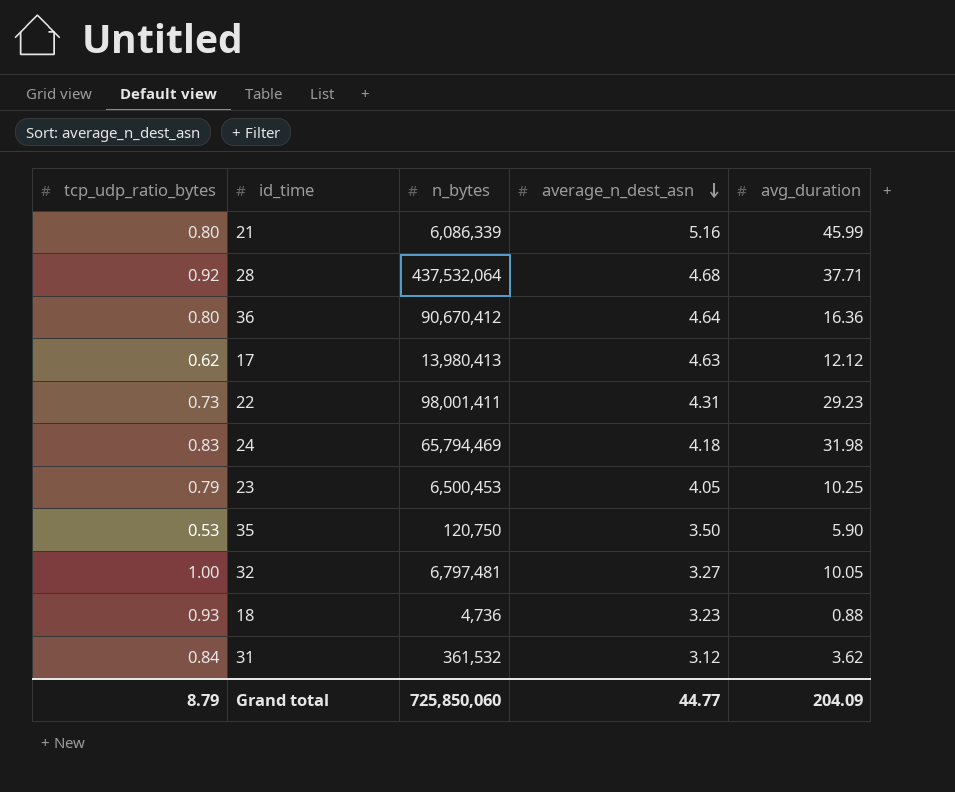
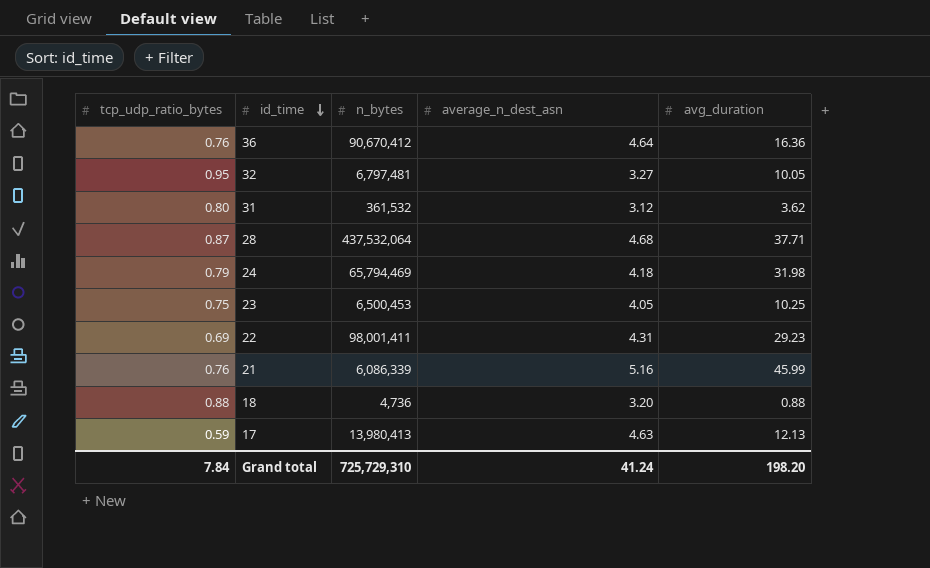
row order: average_n_dest_asn descending -> id_time descending
row 35: 0.53 | 120,750 | 3.50 | 5.90 -> none
36 | tcp_udp_ratio_bytes: 0.80 -> 0.76
32 | tcp_udp_ratio_bytes: 1.00 -> 0.95
31 | tcp_udp_ratio_bytes: 0.84 -> 0.80
28 | tcp_udp_ratio_bytes: 0.92 -> 0.87
24 | tcp_udp_ratio_bytes: 0.83 -> 0.79
23 | tcp_udp_ratio_bytes: 0.79 -> 0.75
22 | tcp_udp_ratio_bytes: 0.73 -> 0.69
21 | tcp_udp_ratio_bytes: 0.80 -> 0.76
18 | tcp_udp_ratio_bytes: 0.93 -> 0.88
18 | average_n_dest_asn: 3.23 -> 3.20
17 | tcp_udp_ratio_bytes: 0.62 -> 0.59
17 | avg_duration: 12.12 -> 12.13
Grand total | tcp_udp_ratio_bytes: 8.79 -> 7.84
Grand total | n_bytes: 725,850,060 -> 725,729,310
Grand total | average_n_dest_asn: 44.77 -> 41.24
Grand total | avg_duration: 204.09 -> 198.20

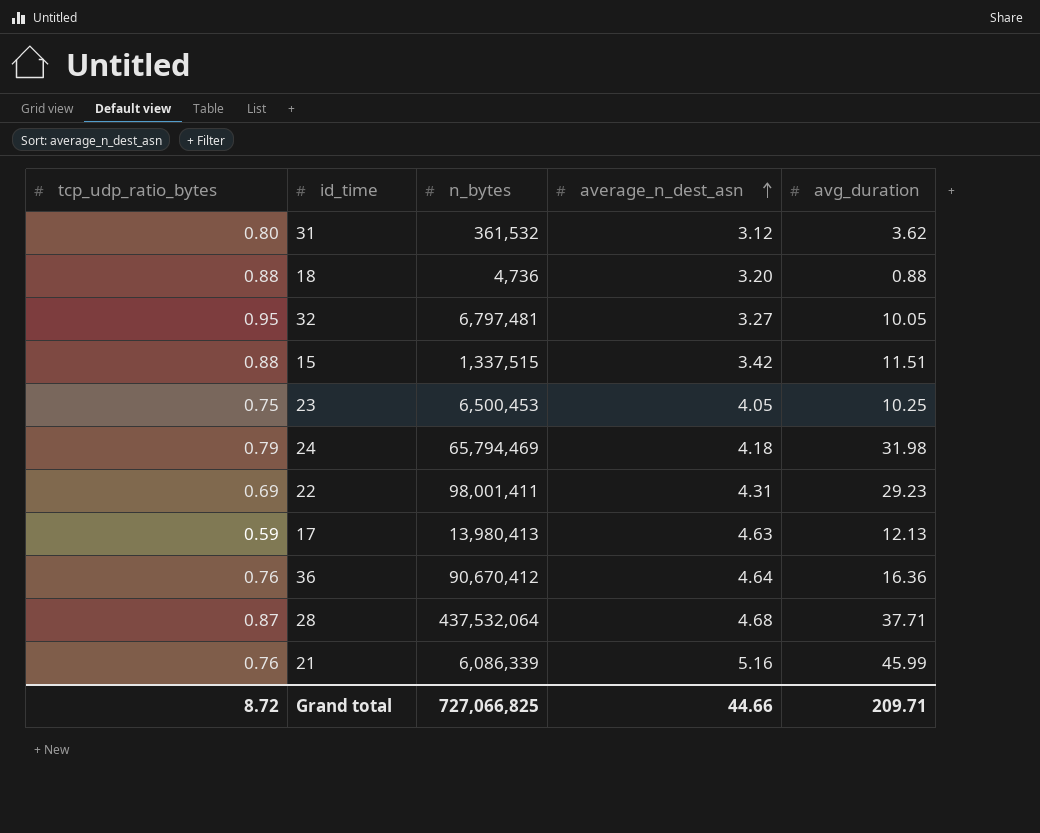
row order: id_time descending -> average_n_dest_asn ascending
row 15: none -> 0.88 | 1,337,515 | 3.42 | 11.51
Grand total | tcp_udp_ratio_bytes: 7.84 -> 8.72
Grand total | n_bytes: 725,729,310 -> 727,066,825
Grand total | average_n_dest_asn: 41.24 -> 44.66
Grand total | avg_duration: 198.20 -> 209.71

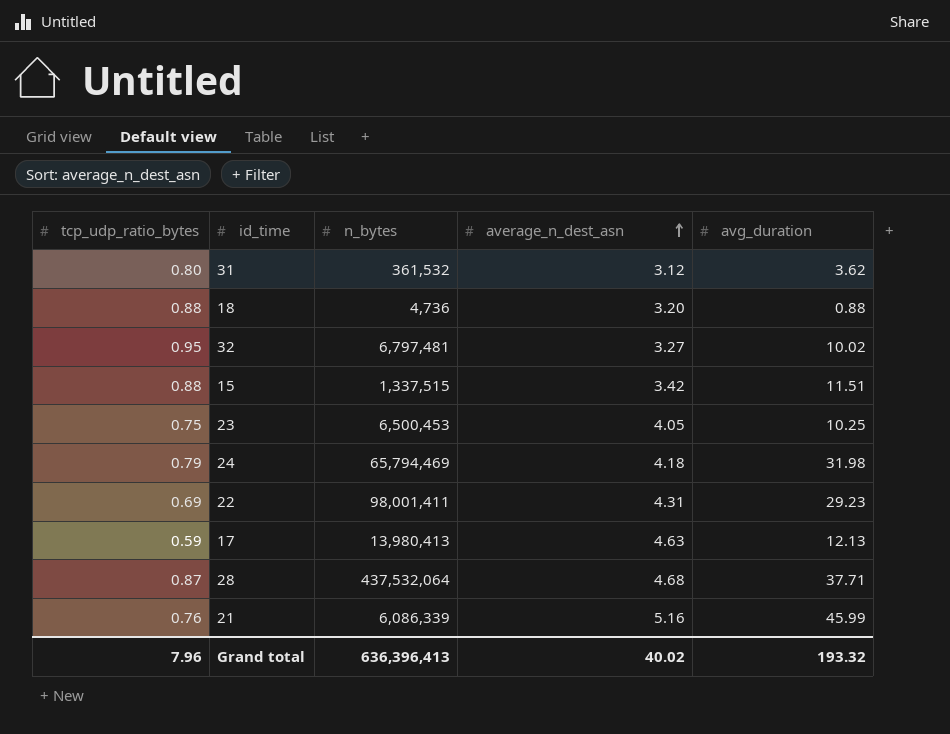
row 36: 0.76 | 90,670,412 | 4.64 | 16.36 -> none
32 | avg_duration: 10.05 -> 10.02
Grand total | tcp_udp_ratio_bytes: 8.72 -> 7.96
Grand total | n_bytes: 727,066,825 -> 636,396,413
Grand total | average_n_dest_asn: 44.66 -> 40.02
Grand total | avg_duration: 209.71 -> 193.32

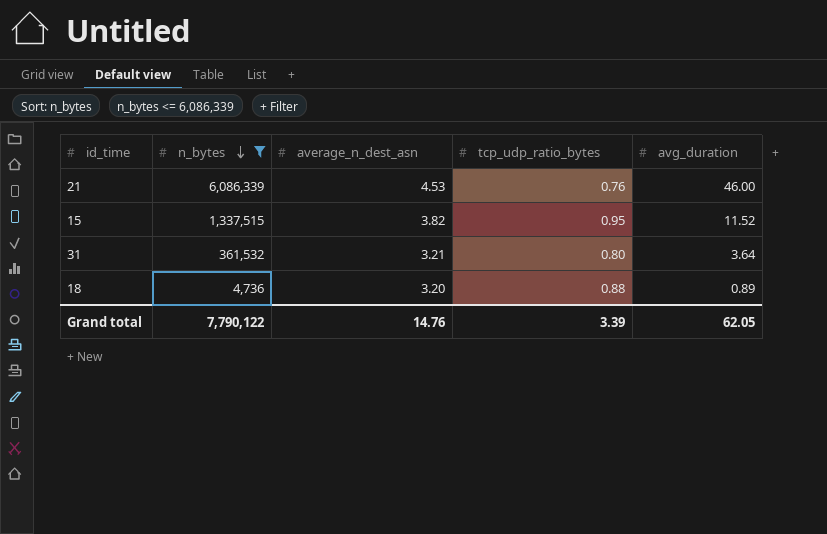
filter: none -> n_bytes <= 6,086,339
row order: average_n_dest_asn ascending -> n_bytes descending
column tcp_udp_ratio_bytes | position: 1 -> 4
21 | average_n_dest_asn: 5.16 -> 4.53
21 | avg_duration: 45.99 -> 46.00
15 | average_n_dest_asn: 3.42 -> 3.82
15 | tcp_udp_ratio_bytes: 0.88 -> 0.95
15 | avg_duration: 11.51 -> 11.52
31 | average_n_dest_asn: 3.12 -> 3.21
31 | avg_duration: 3.62 -> 3.64
18 | avg_duration: 0.88 -> 0.89
Grand total | n_bytes: 636,396,413 -> 7,790,122
Grand total | average_n_dest_asn: 40.02 -> 14.76
Grand total | tcp_udp_ratio_bytes: 7.96 -> 3.39
Grand total | avg_duration: 193.32 -> 62.05

